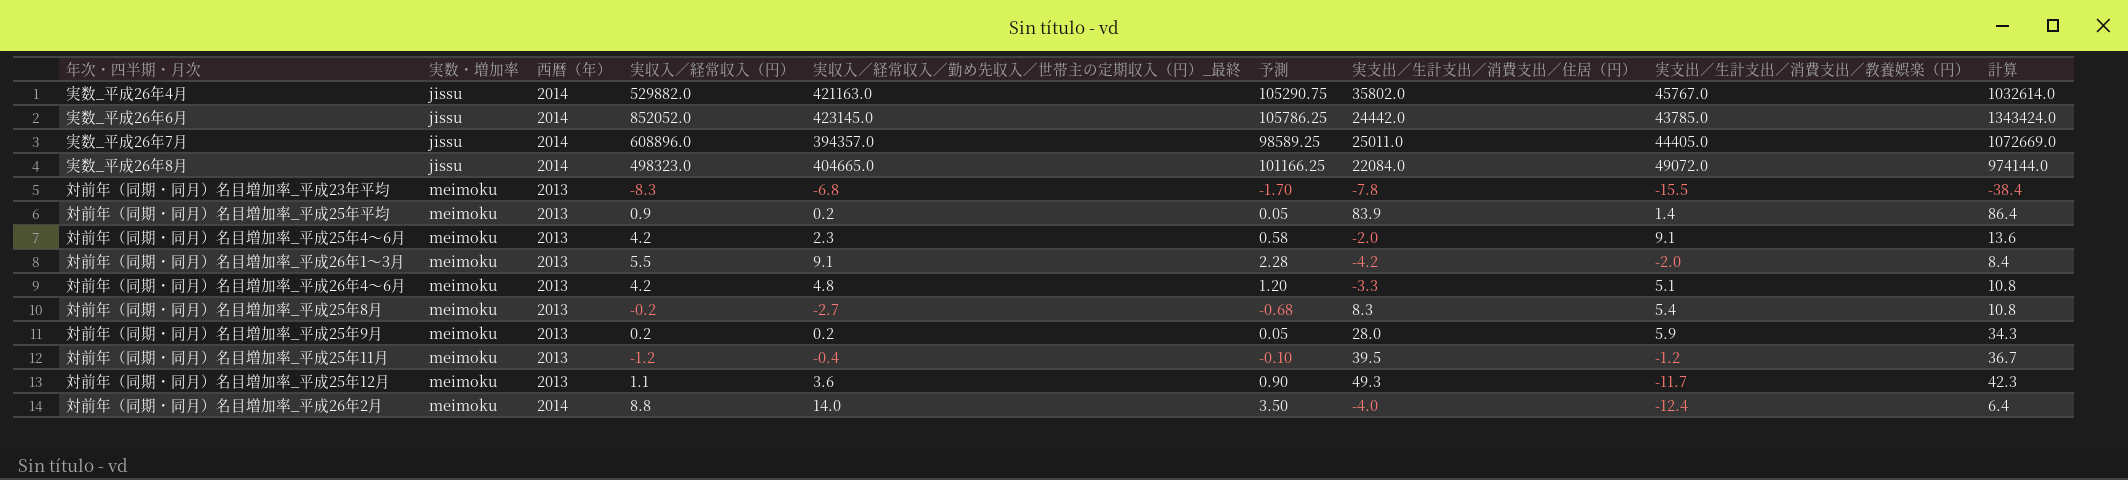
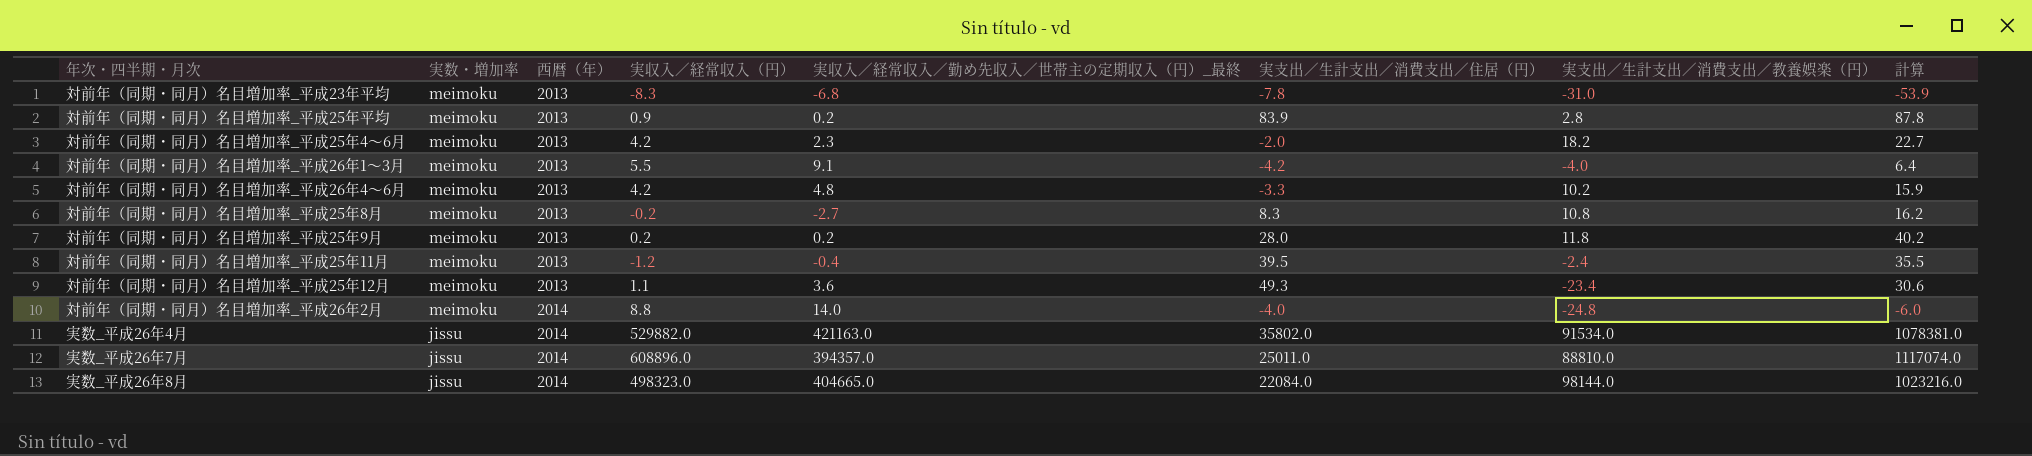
row order: 実数・増加率 ascending -> 実数・増加率 descending
column 予測 | formula: [実収入／経常収入／勤め先収入／世帯主の定期収入（円）_最終] * 0.25 -> none
row 実数_平成26年6月: jissu | 2014 | 852052.0 | 423145.0 | 105786.25 | 24442.0 | 43785.0 | 1343424.0 -> none
対前年（同期・同月）名目増加率_平成23年平均 | 実支出／生計支出／消費支出／教養娯楽（円）: -15.5 -> -31.0
対前年（同期・同月）名目増加率_平成23年平均 | 計算: -38.4 -> -53.9
対前年（同期・同月）名目増加率_平成25年平均 | 実支出／生計支出／消費支出／教養娯楽（円）: 1.4 -> 2.8
対前年（同期・同月）名目増加率_平成25年平均 | 計算: 86.4 -> 87.8
対前年（同期・同月）名目増加率_平成25年4～6月 | 実支出／生計支出／消費支出／教養娯楽（円）: 9.1 -> 18.2
対前年（同期・同月）名目増加率_平成25年4～6月 | 計算: 13.6 -> 22.7
対前年（同期・同月）名目増加率_平成26年1～3月 | 実支出／生計支出／消費支出／教養娯楽（円）: -2.0 -> -4.0
対前年（同期・同月）名目増加率_平成26年1～3月 | 計算: 8.4 -> 6.4
対前年（同期・同月）名目増加率_平成26年4～6月 | 実支出／生計支出／消費支出／教養娯楽（円）: 5.1 -> 10.2
対前年（同期・同月）名目増加率_平成26年4～6月 | 計算: 10.8 -> 15.9
対前年（同期・同月）名目増加率_平成25年8月 | 実支出／生計支出／消費支出／教養娯楽（円）: 5.4 -> 10.8
対前年（同期・同月）名目増加率_平成25年8月 | 計算: 10.8 -> 16.2
対前年（同期・同月）名目増加率_平成25年9月 | 実支出／生計支出／消費支出／教養娯楽（円）: 5.9 -> 11.8
対前年（同期・同月）名目増加率_平成25年9月 | 計算: 34.3 -> 40.2
対前年（同期・同月）名目増加率_平成25年11月 | 実支出／生計支出／消費支出／教養娯楽（円）: -1.2 -> -2.4
対前年（同期・同月）名目増加率_平成25年11月 | 計算: 36.7 -> 35.5
対前年（同期・同月）名目増加率_平成25年12月 | 実支出／生計支出／消費支出／教養娯楽（円）: -11.7 -> -23.4
対前年（同期・同月）名目増加率_平成25年12月 | 計算: 42.3 -> 30.6
対前年（同期・同月）名目増加率_平成26年2月 | 実支出／生計支出／消費支出／教養娯楽（円）: -12.4 -> -24.8
対前年（同期・同月）名目増加率_平成26年2月 | 計算: 6.4 -> -6.0
実数_平成26年4月 | 実支出／生計支出／消費支出／教養娯楽（円）: 45767.0 -> 91534.0
実数_平成26年4月 | 計算: 1032614.0 -> 1078381.0
実数_平成26年7月 | 実支出／生計支出／消費支出／教養娯楽（円）: 44405.0 -> 88810.0
実数_平成26年7月 | 計算: 1072669.0 -> 1117074.0
実数_平成26年8月 | 実支出／生計支出／消費支出／教養娯楽（円）: 49072.0 -> 98144.0
実数_平成26年8月 | 計算: 974144.0 -> 1023216.0

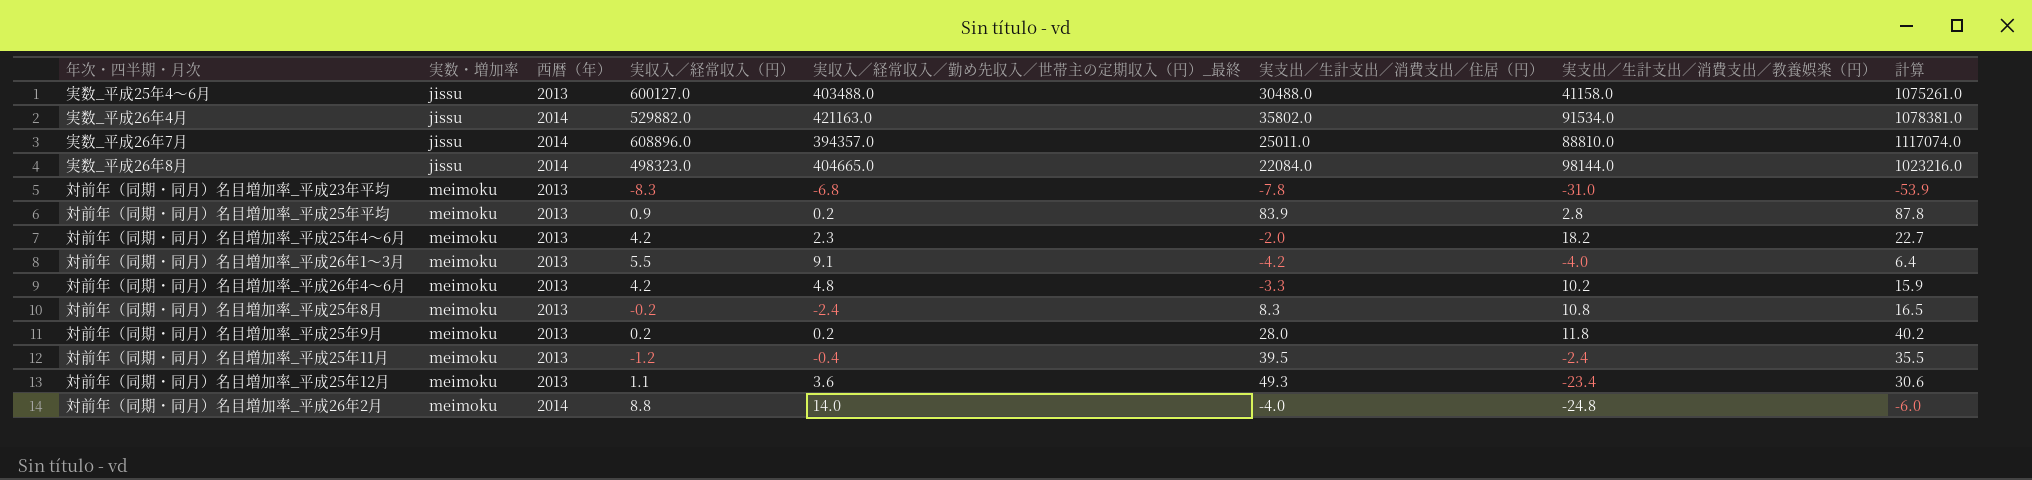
row order: 実数・増加率 descending -> 実数・増加率 ascending
row 実数_平成25年4～6月: none -> jissu | 2013 | 600127.0 | 403488.0 | 30488.0 | 41158.0 | 1075261.0
対前年（同期・同月）名目増加率_平成25年8月 | 実収入／経常収入／勤め先収入／世帯主の定期収入（円）_最終: -2.7 -> -2.4
対前年（同期・同月）名目増加率_平成25年8月 | 計算: 16.2 -> 16.5

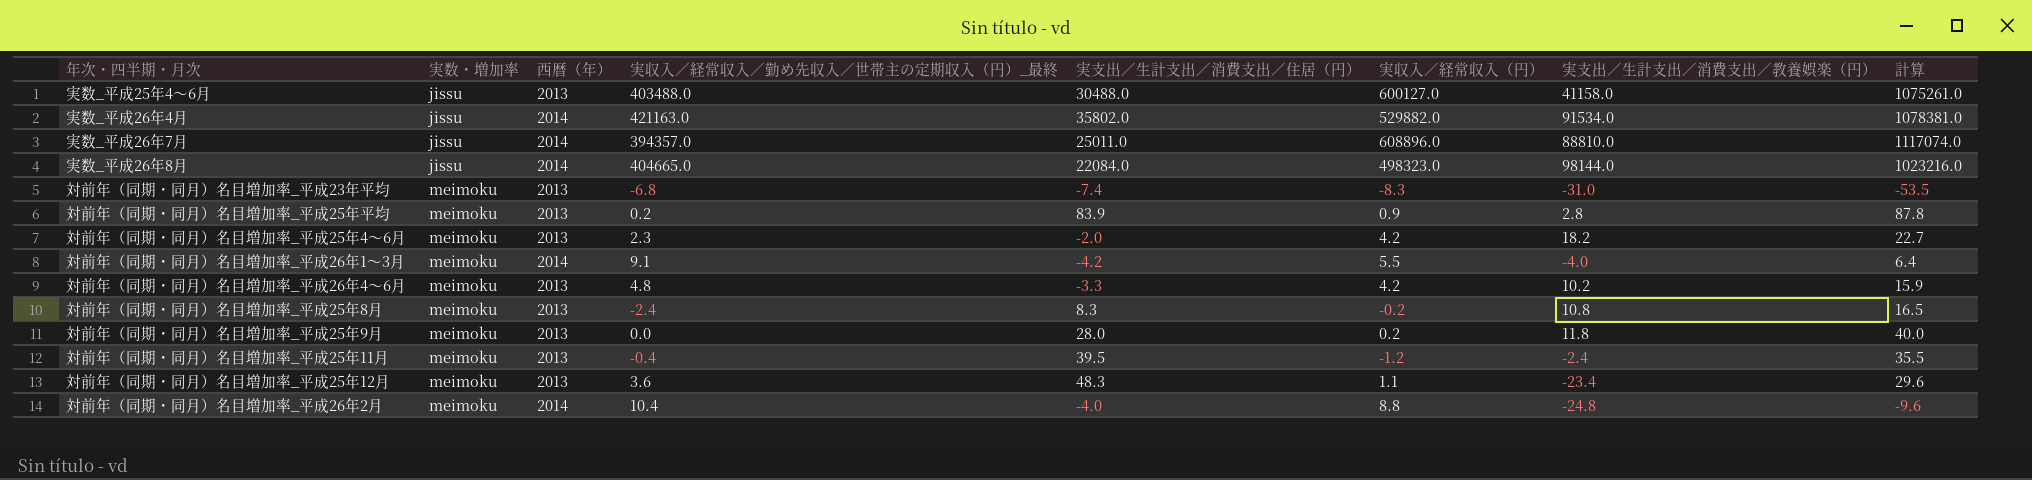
column 実収入／経常収入（円） | position: 4 -> 6
対前年（同期・同月）名目増加率_平成23年平均 | 実支出／生計支出／消費支出／住居（円）: -7.8 -> -7.4
対前年（同期・同月）名目増加率_平成23年平均 | 計算: -53.9 -> -53.5
対前年（同期・同月）名目増加率_平成26年1～3月 | 西暦（年）: 2013 -> 2014
対前年（同期・同月）名目増加率_平成25年9月 | 実収入／経常収入／勤め先収入／世帯主の定期収入（円）_最終: 0.2 -> 0.0
対前年（同期・同月）名目増加率_平成25年9月 | 計算: 40.2 -> 40.0
対前年（同期・同月）名目増加率_平成25年12月 | 実支出／生計支出／消費支出／住居（円）: 49.3 -> 48.3
対前年（同期・同月）名目増加率_平成25年12月 | 計算: 30.6 -> 29.6
対前年（同期・同月）名目増加率_平成26年2月 | 実収入／経常収入／勤め先収入／世帯主の定期収入（円）_最終: 14.0 -> 10.4
対前年（同期・同月）名目増加率_平成26年2月 | 計算: -6.0 -> -9.6

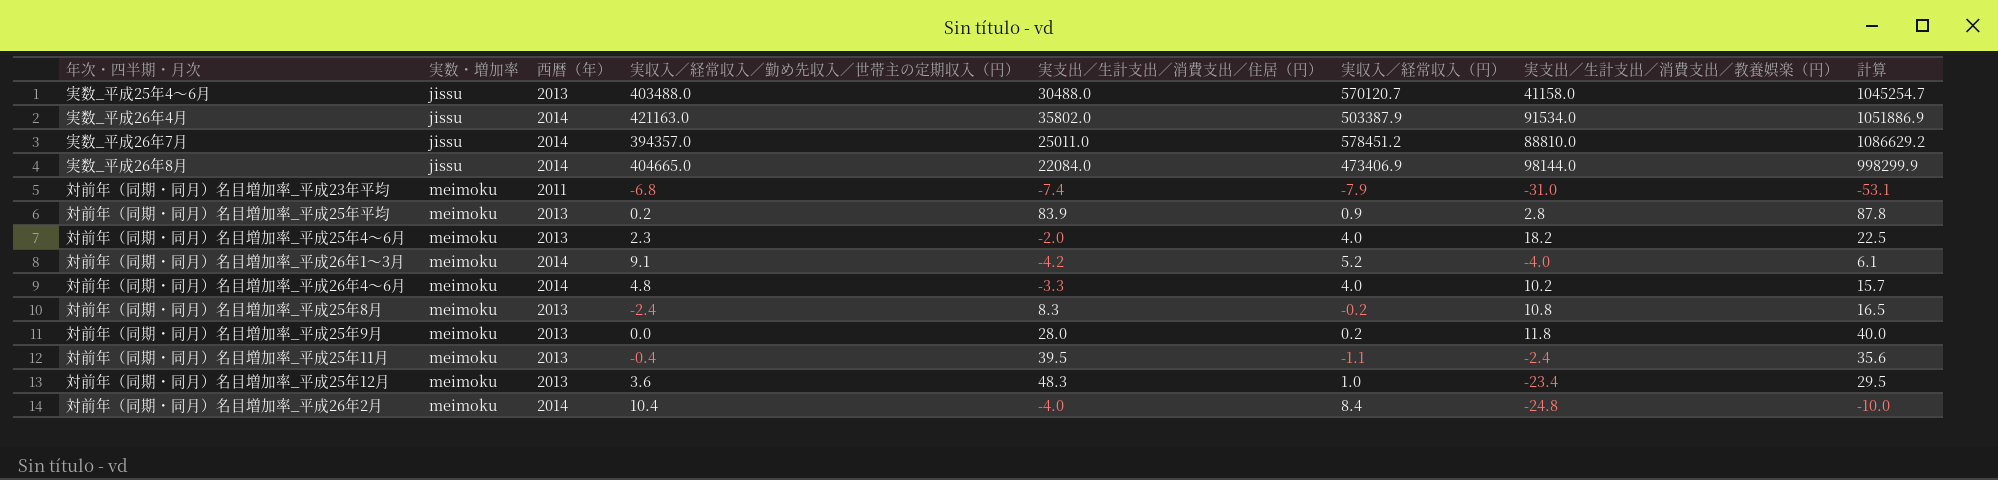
column name: 実収入／経常収入／勤め先収入／世帯主の定期収入（円）_最終 -> 実収入／経常収入／勤め先収入／世帯主の定期収入（円）
実数_平成25年4～6月 | 実収入／経常収入（円）: 600127.0 -> 570120.7
実数_平成25年4～6月 | 計算: 1075261.0 -> 1045254.7
実数_平成26年4月 | 実収入／経常収入（円）: 529882.0 -> 503387.9
実数_平成26年4月 | 計算: 1078381.0 -> 1051886.9
実数_平成26年7月 | 実収入／経常収入（円）: 608896.0 -> 578451.2
実数_平成26年7月 | 計算: 1117074.0 -> 1086629.2
実数_平成26年8月 | 実収入／経常収入（円）: 498323.0 -> 473406.9
実数_平成26年8月 | 計算: 1023216.0 -> 998299.9
対前年（同期・同月）名目増加率_平成23年平均 | 西暦（年）: 2013 -> 2011
対前年（同期・同月）名目増加率_平成23年平均 | 実収入／経常収入（円）: -8.3 -> -7.9
対前年（同期・同月）名目増加率_平成23年平均 | 計算: -53.5 -> -53.1
対前年（同期・同月）名目増加率_平成25年4～6月 | 実収入／経常収入（円）: 4.2 -> 4.0
対前年（同期・同月）名目増加率_平成25年4～6月 | 計算: 22.7 -> 22.5
対前年（同期・同月）名目増加率_平成26年1～3月 | 実収入／経常収入（円）: 5.5 -> 5.2
対前年（同期・同月）名目増加率_平成26年1～3月 | 計算: 6.4 -> 6.1
対前年（同期・同月）名目増加率_平成26年4～6月 | 西暦（年）: 2013 -> 2014
対前年（同期・同月）名目増加率_平成26年4～6月 | 実収入／経常収入（円）: 4.2 -> 4.0
対前年（同期・同月）名目増加率_平成26年4～6月 | 計算: 15.9 -> 15.7
対前年（同期・同月）名目増加率_平成25年11月 | 実収入／経常収入（円）: -1.2 -> -1.1
対前年（同期・同月）名目増加率_平成25年11月 | 計算: 35.5 -> 35.6
対前年（同期・同月）名目増加率_平成25年12月 | 実収入／経常収入（円）: 1.1 -> 1.0
対前年（同期・同月）名目増加率_平成25年12月 | 計算: 29.6 -> 29.5
対前年（同期・同月）名目増加率_平成26年2月 | 実収入／経常収入（円）: 8.8 -> 8.4
対前年（同期・同月）名目増加率_平成26年2月 | 計算: -9.6 -> -10.0

